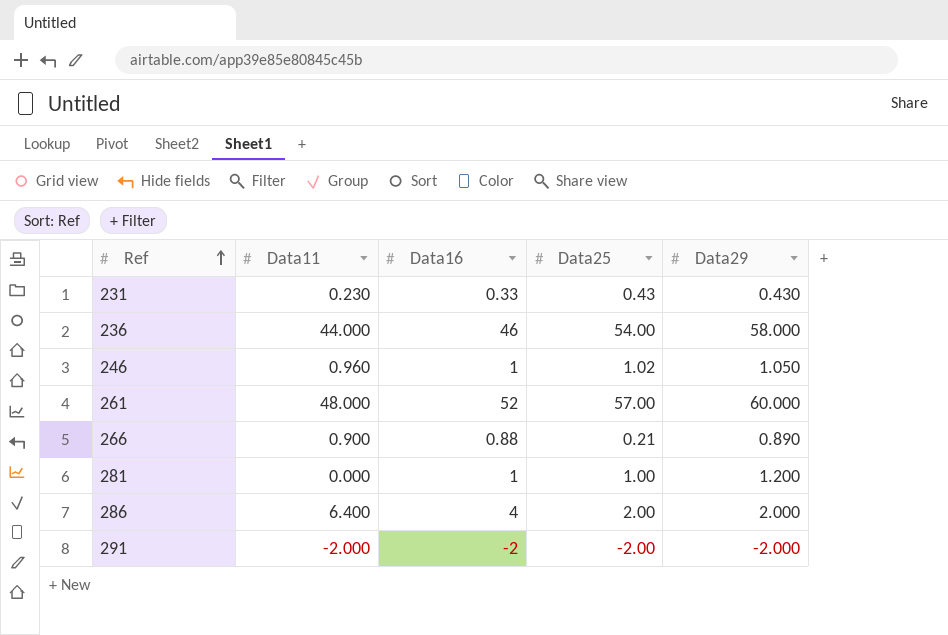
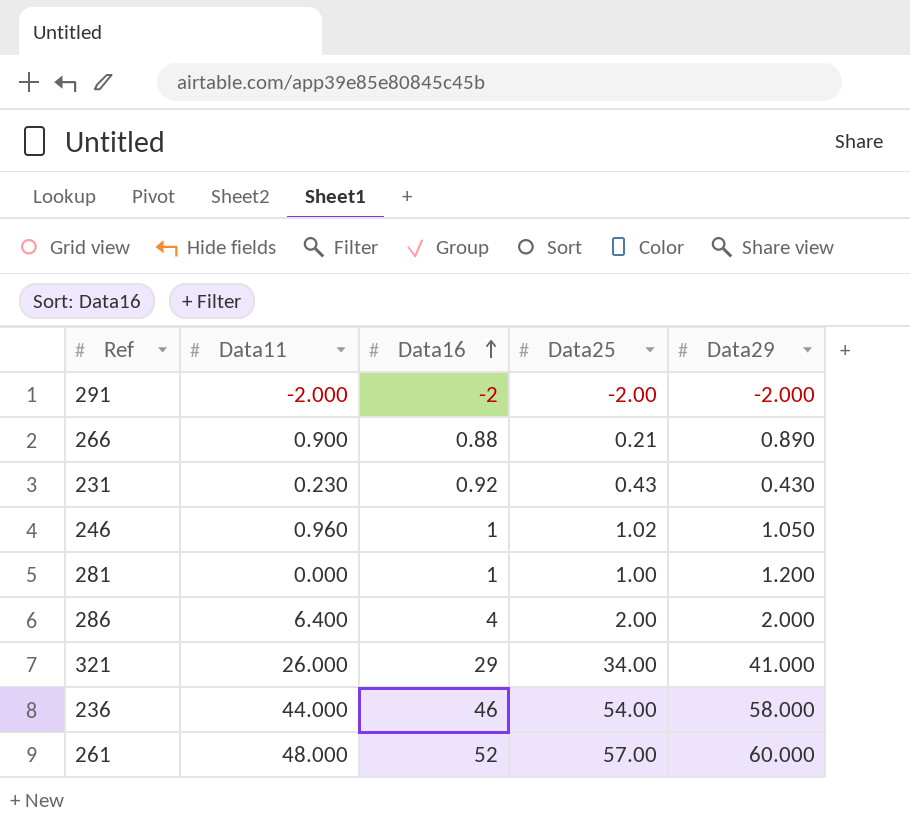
row order: Ref ascending -> Data16 ascending
231 | Data16: 0.33 -> 0.92
row 321: none -> 26.000 | 29 | 34.00 | 41.000

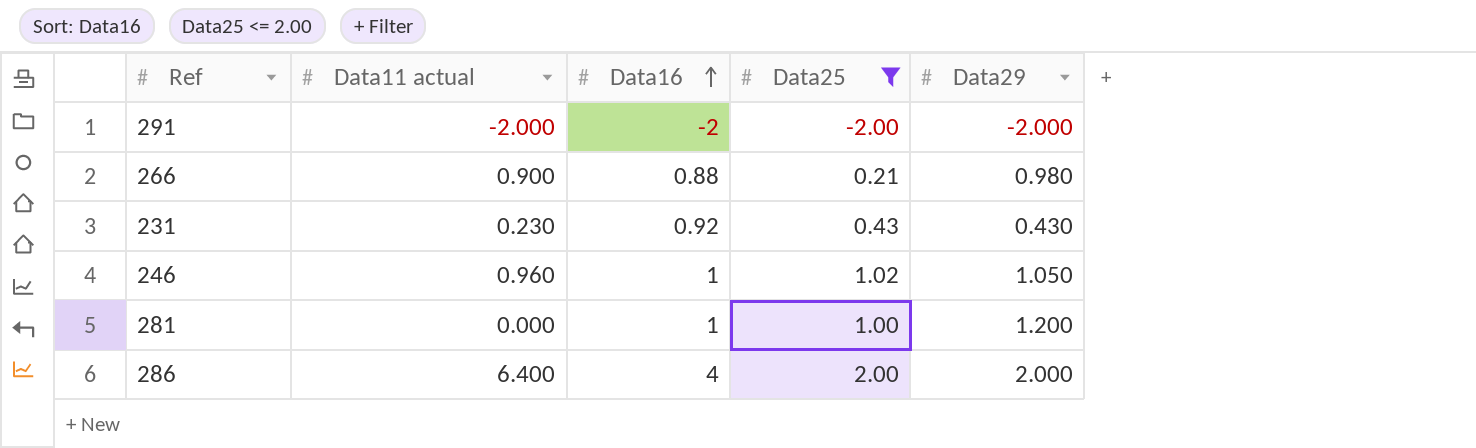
filter: none -> Data25 <= 2.00
column name: Data11 -> Data11 actual
266 | Data29: 0.890 -> 0.980

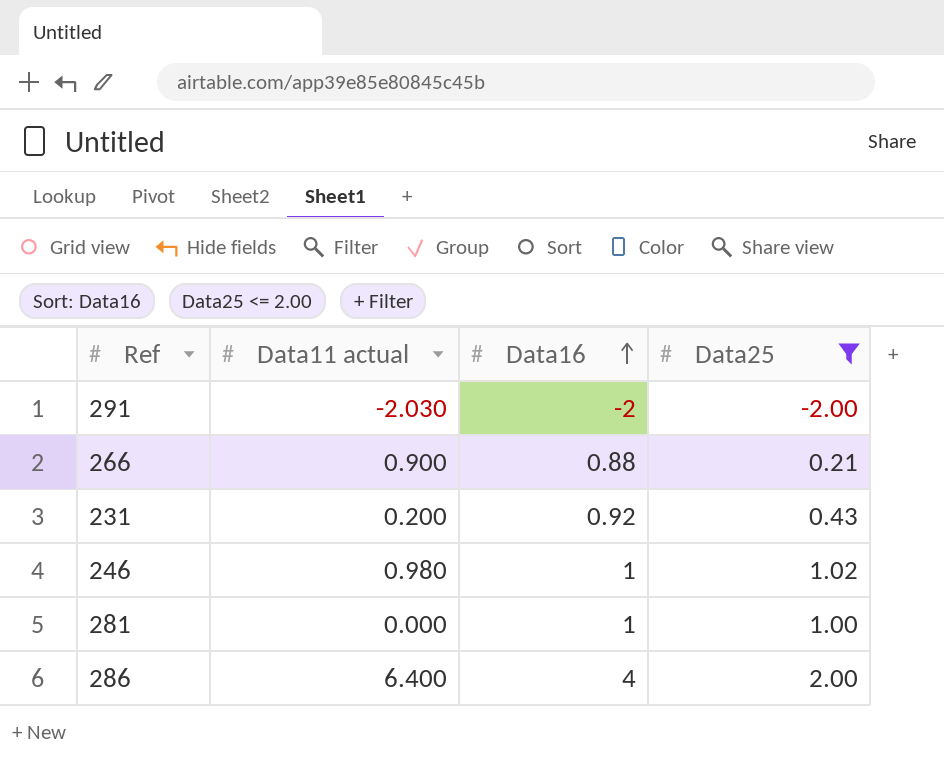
column Data29 | position: 5 -> none
291 | Data11 actual: -2.000 -> -2.030
231 | Data11 actual: 0.230 -> 0.200
246 | Data11 actual: 0.960 -> 0.980

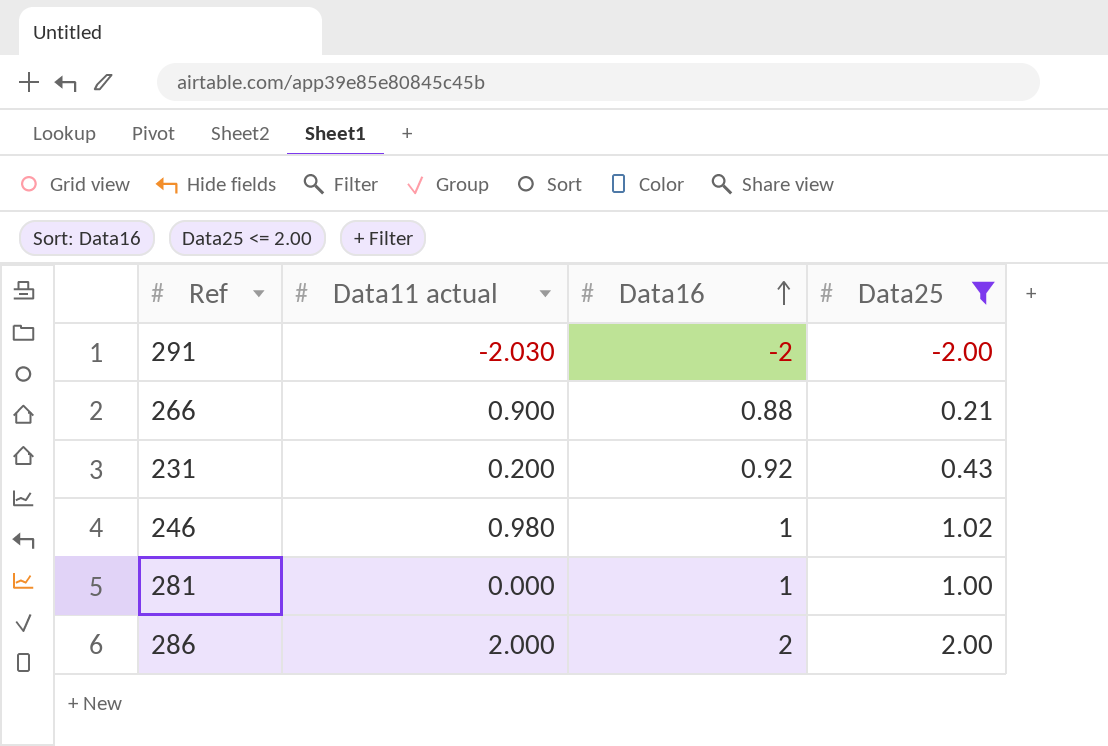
286 | Data11 actual: 6.400 -> 2.000
286 | Data16: 4 -> 2

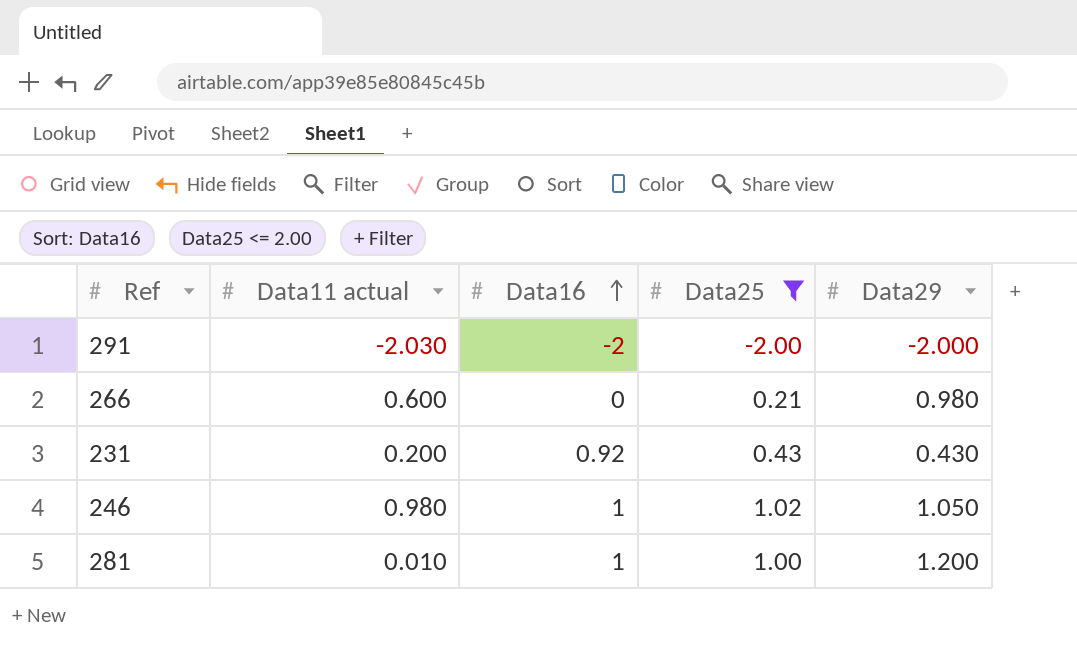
column Data29 | position: none -> 5
row 286: 2.000 | 2 | 2.00 -> none
266 | Data11 actual: 0.900 -> 0.600
266 | Data16: 0.88 -> 0
281 | Data11 actual: 0.000 -> 0.010

